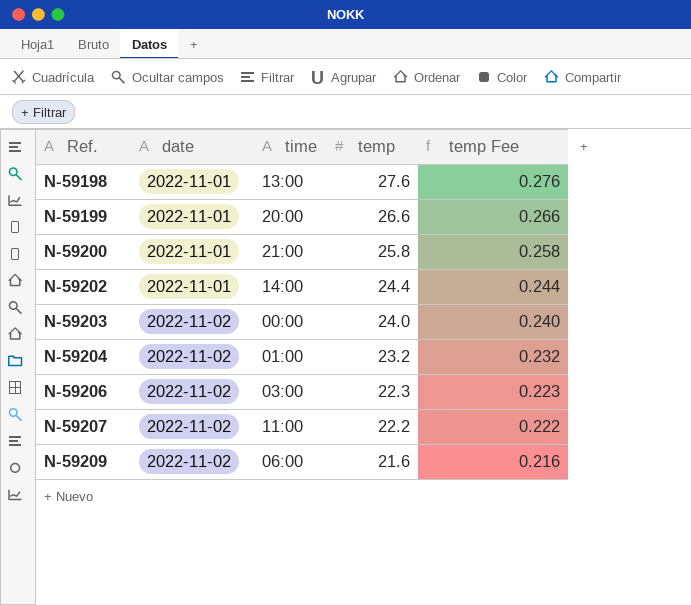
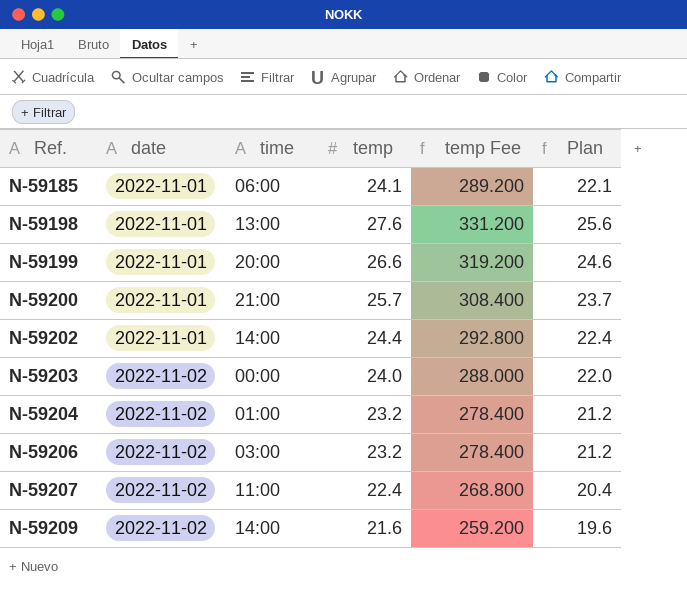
column temp Fee | formula: [temp] * 0.01 -> [temp] * 12
column Plan | formula: none -> [temp] - 2
row N-59185: none -> 2022-11-01 | 06:00 | 24.1 | 289.200 | 22.1
N-59200 | temp: 25.8 -> 25.7
N-59206 | temp: 22.3 -> 23.2
N-59207 | temp: 22.2 -> 22.4
N-59209 | time: 06:00 -> 14:00

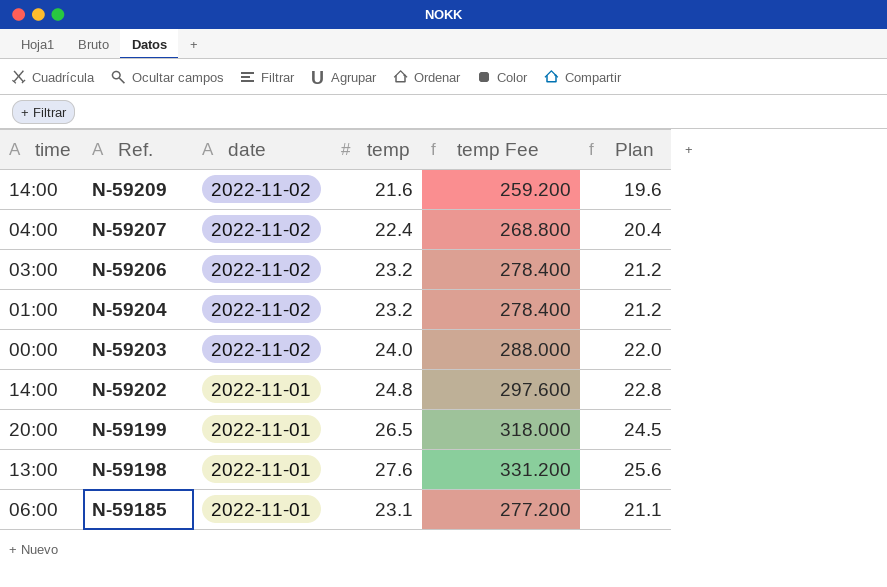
row order: Ref. ascending -> Ref. descending
column time | position: 3 -> 1
row N-59200: 2022-11-01 | 21:00 | 25.7 | 308.400 | 23.7 -> none
N-59207 | time: 11:00 -> 04:00
N-59202 | temp: 24.4 -> 24.8
N-59202 | temp Fee: 292.800 -> 297.600
N-59202 | Plan: 22.4 -> 22.8
N-59199 | temp: 26.6 -> 26.5
N-59199 | temp Fee: 319.200 -> 318.000
N-59199 | Plan: 24.6 -> 24.5
N-59185 | temp: 24.1 -> 23.1
N-59185 | temp Fee: 289.200 -> 277.200
N-59185 | Plan: 22.1 -> 21.1

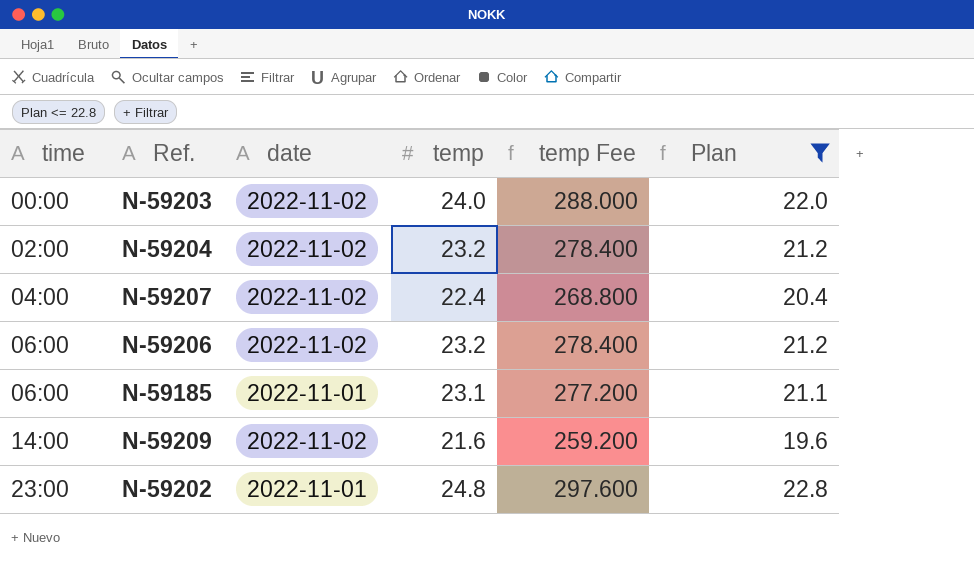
filter: none -> Plan <= 22.8
row order: Ref. descending -> time ascending
N-59204 | time: 01:00 -> 02:00
N-59206 | time: 03:00 -> 06:00
N-59202 | time: 14:00 -> 23:00

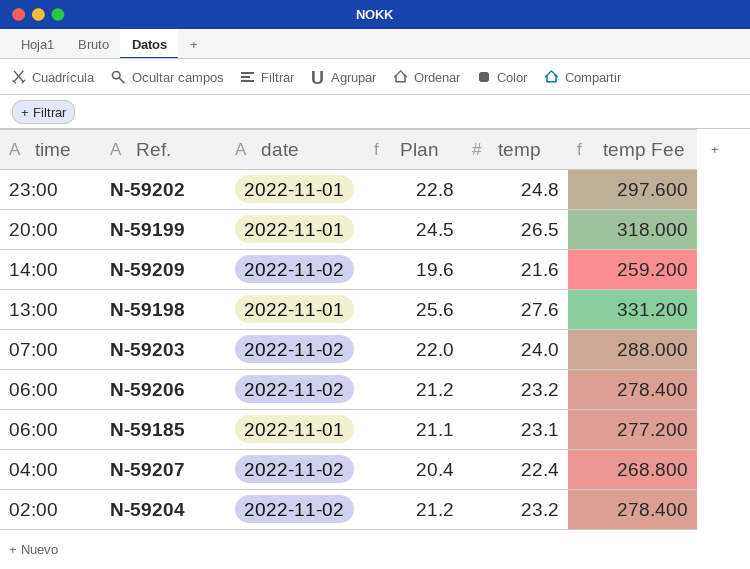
filter: Plan <= 22.8 -> none
row order: time ascending -> time descending
column Plan | position: 6 -> 4
N-59203 | time: 00:00 -> 07:00

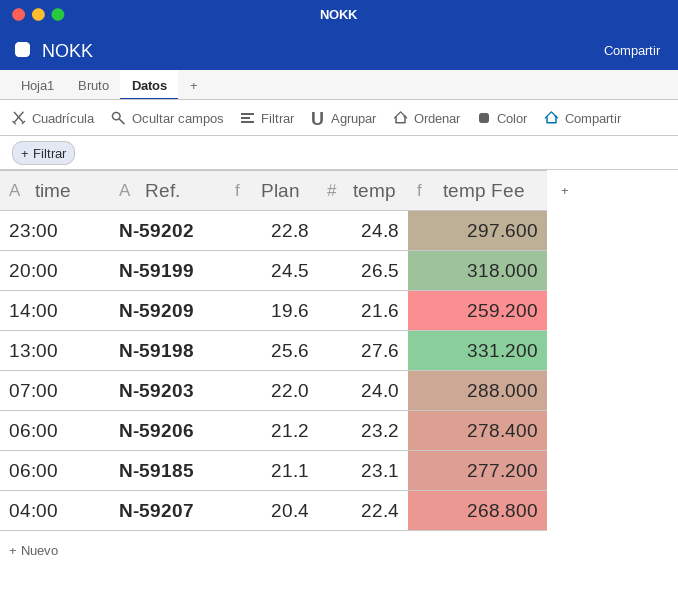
column date | position: 3 -> none
row N-59204: 02:00 | 2022-11-02 | 21.2 | 23.2 | 278.400 -> none

